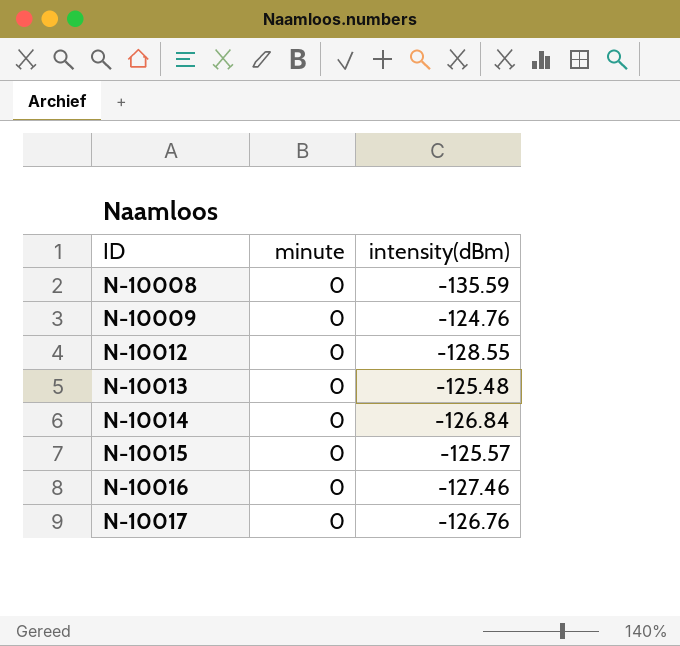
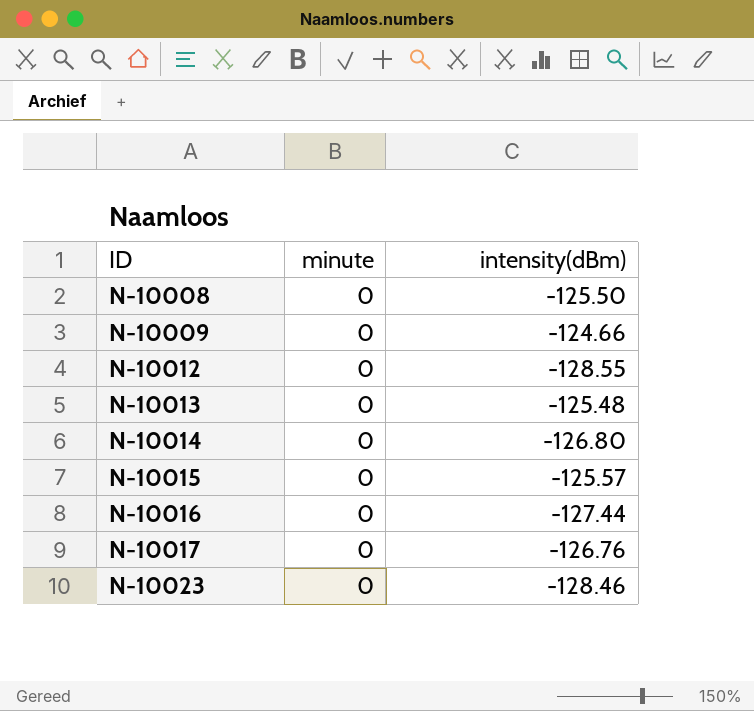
N-10008 | intensity(dBm): -135.59 -> -125.50
N-10009 | intensity(dBm): -124.76 -> -124.66
N-10014 | intensity(dBm): -126.84 -> -126.80
N-10016 | intensity(dBm): -127.46 -> -127.44
row N-10023: none -> 0 | -128.46

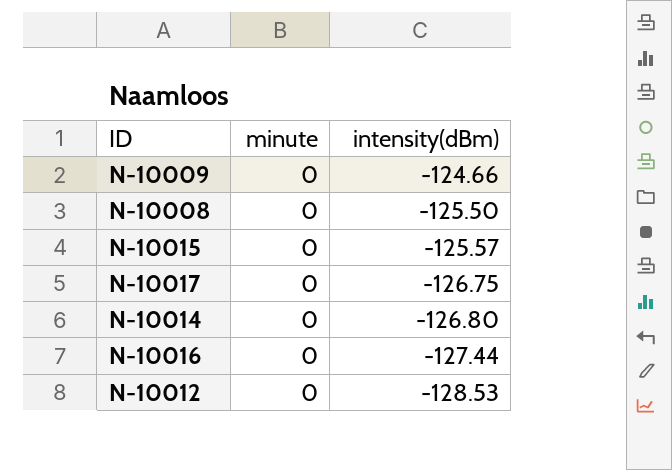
row order: ID ascending -> intensity(dBm) descending
row N-10013: 0 | -125.48 -> none
row N-10023: 0 | -128.46 -> none
N-10017 | intensity(dBm): -126.76 -> -126.75
N-10012 | intensity(dBm): -128.55 -> -128.53

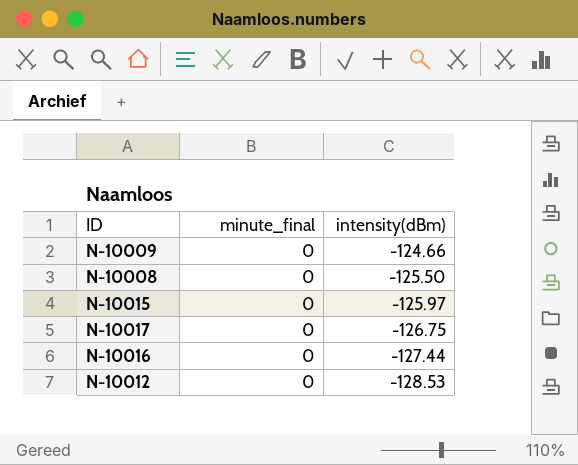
column name: minute -> minute_final
row N-10014: 0 | -126.80 -> none
N-10015 | intensity(dBm): -125.57 -> -125.97

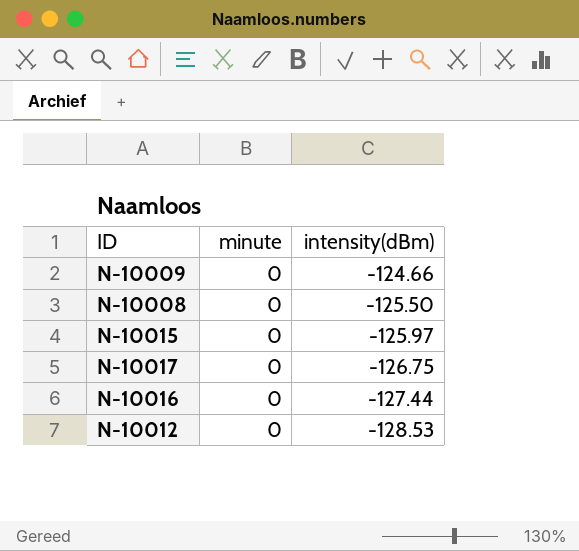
column name: minute_final -> minute

